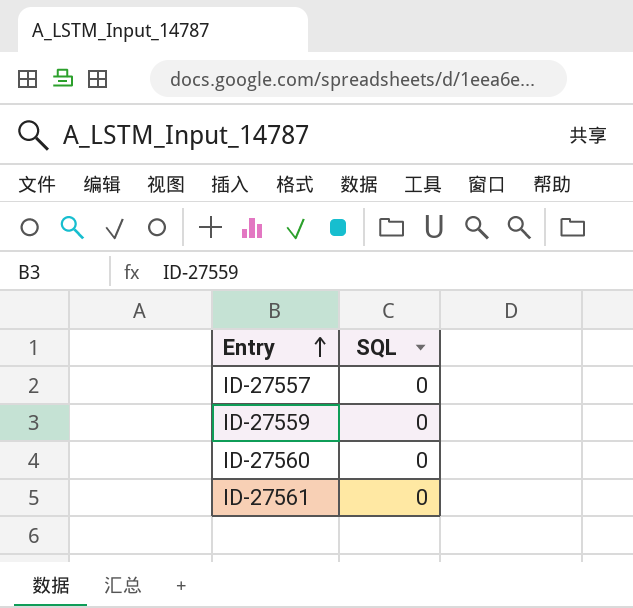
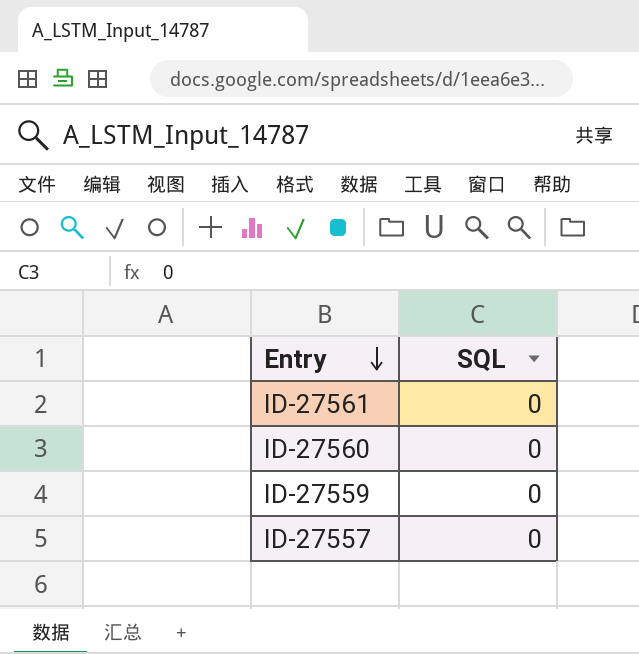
row order: Entry ascending -> Entry descending

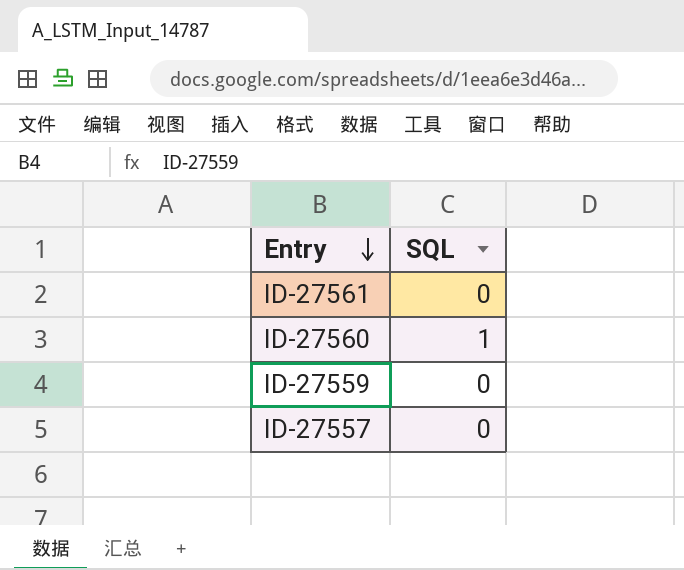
ID-27560 | SQL: 0 -> 1

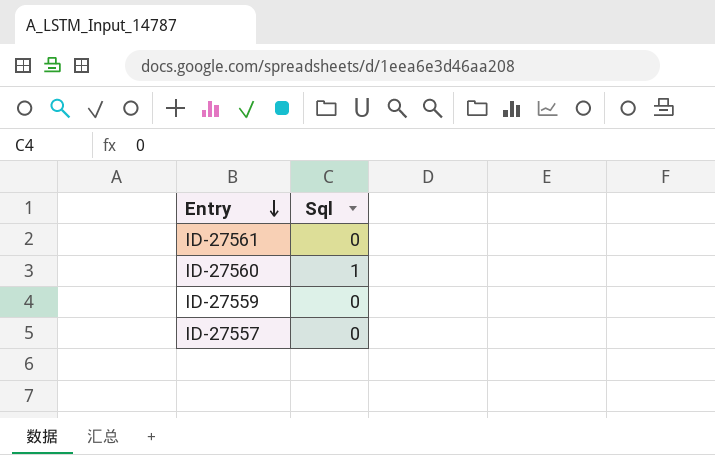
column name: SQL -> Sql

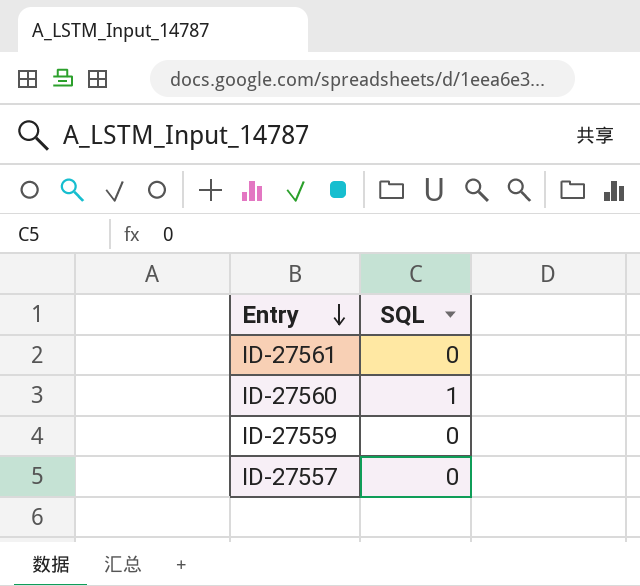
column name: Sql -> SQL

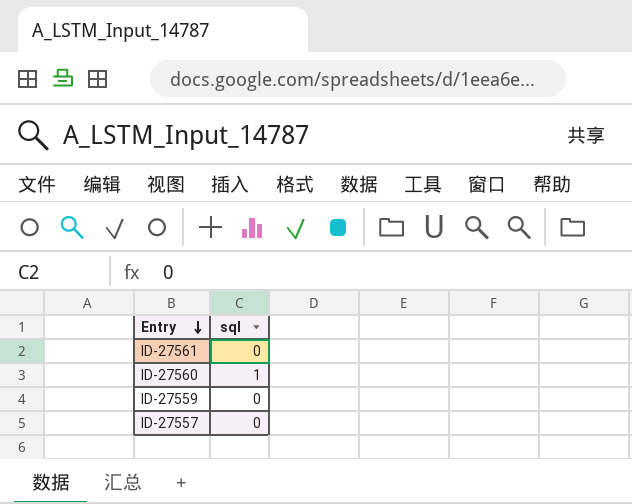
column name: SQL -> sql

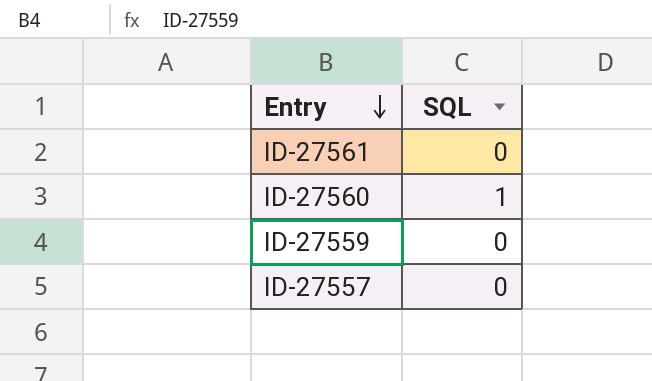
column name: sql -> SQL

